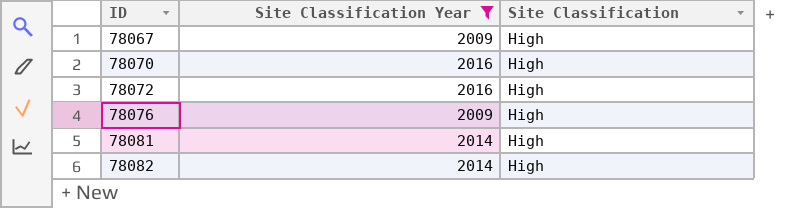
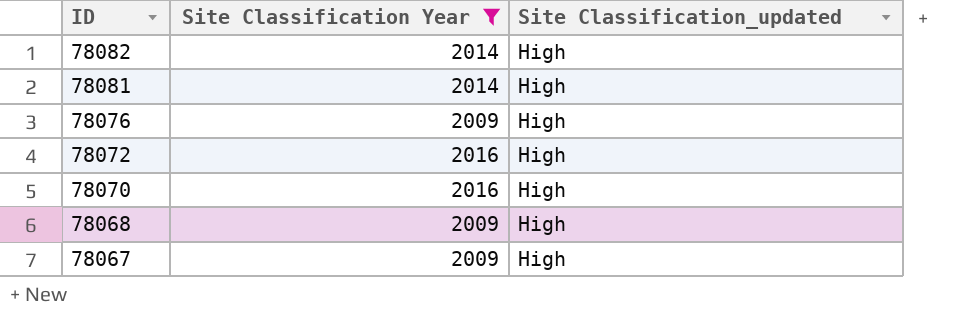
row order: ID ascending -> ID descending
column name: Site Classification -> Site Classification_updated
row 78068: none -> 2009 | High

